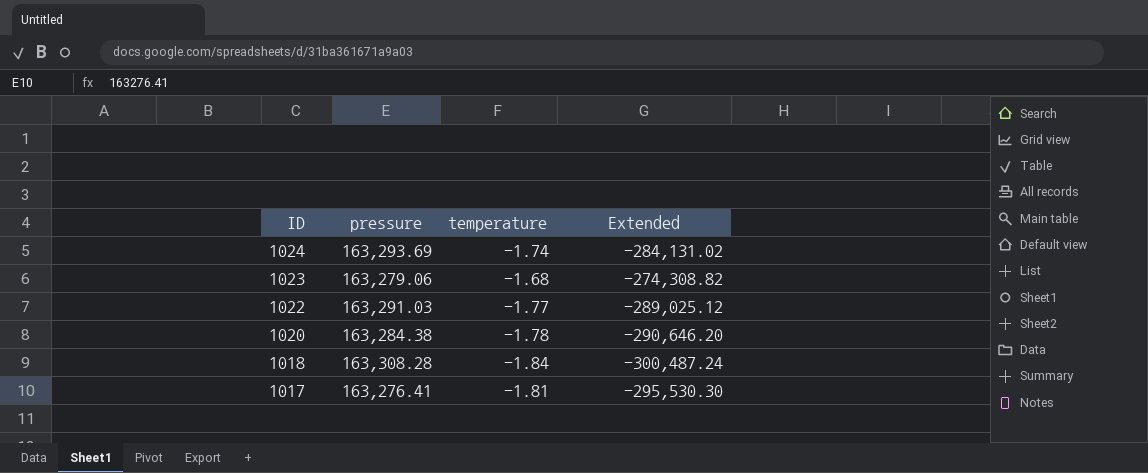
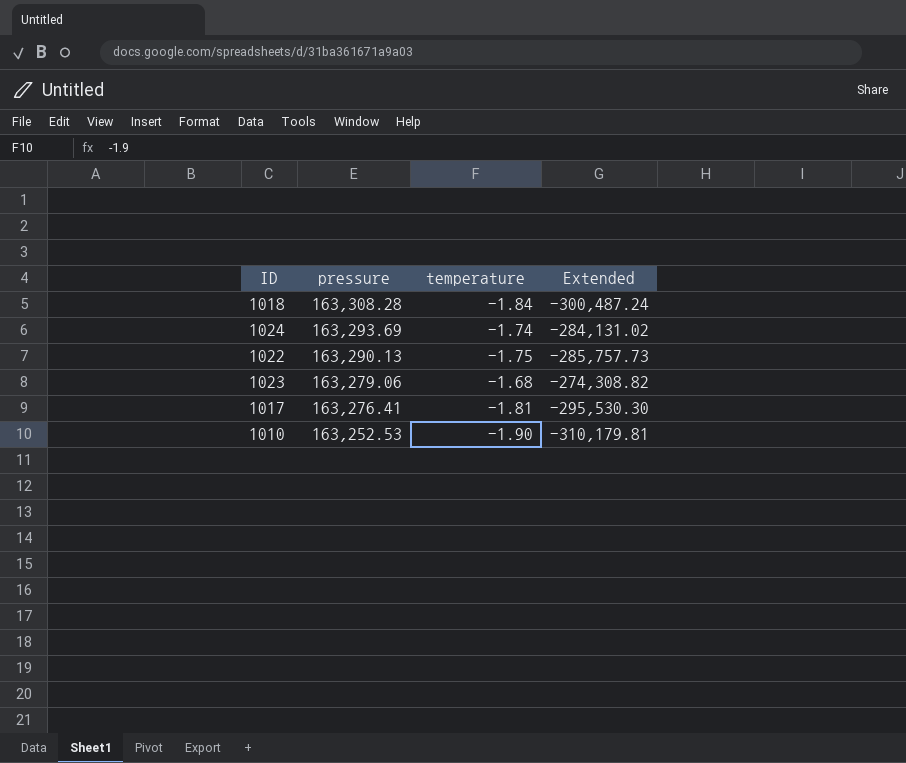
row order: ID descending -> pressure descending
row 1020: 163,284.38 | -1.78 | -290,646.20 -> none
1022 | pressure: 163,291.03 -> 163,290.13
1022 | temperature: -1.77 -> -1.75
1022 | Extended: -289,025.12 -> -285,757.73
row 1010: none -> 163,252.53 | -1.90 | -310,179.81

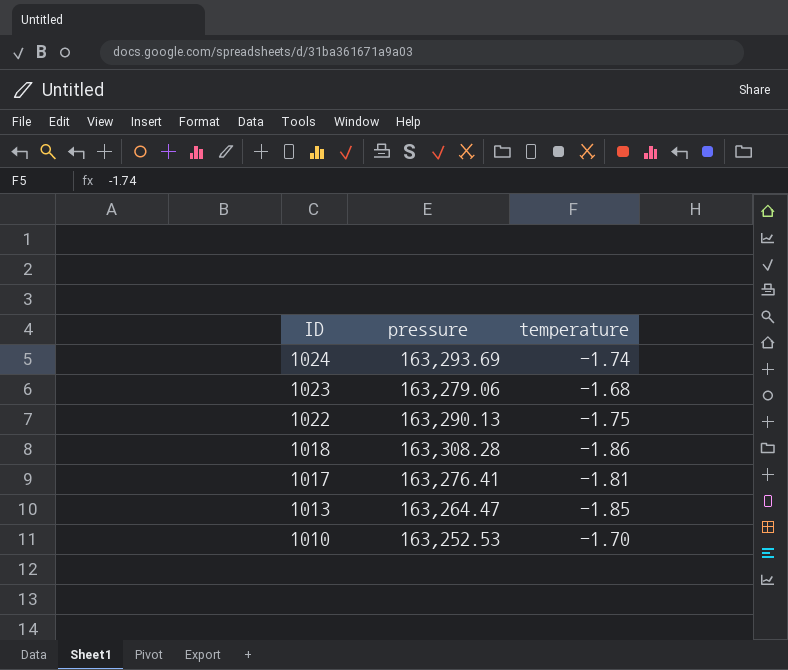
row order: pressure descending -> ID descending
column Extended | formula: [pressure] * [temperature] -> none
1018 | temperature: -1.84 -> -1.86
row 1013: none -> 163,264.47 | -1.85
1010 | temperature: -1.90 -> -1.70

